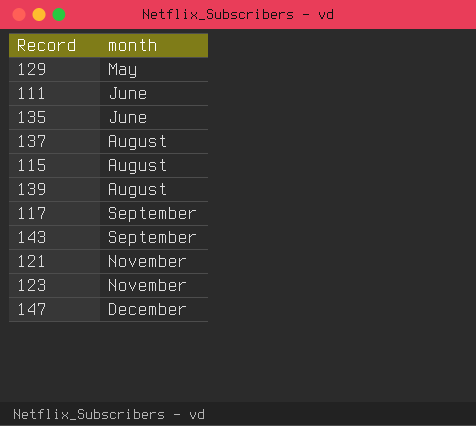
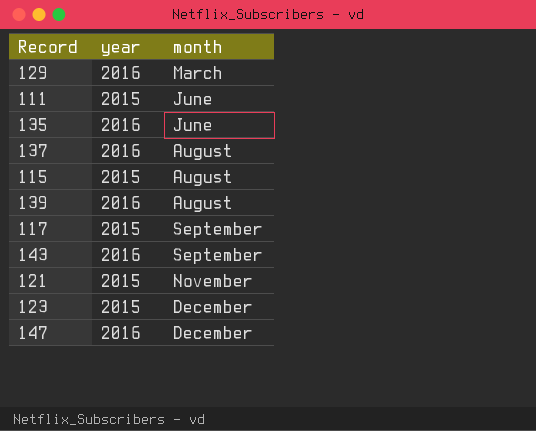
column year | position: none -> 2
129 | month: May -> March
123 | month: November -> December

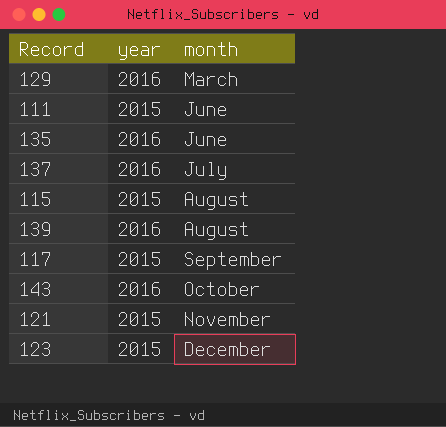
row 147: 2016 | December -> none
137 | month: August -> July
143 | month: September -> October

